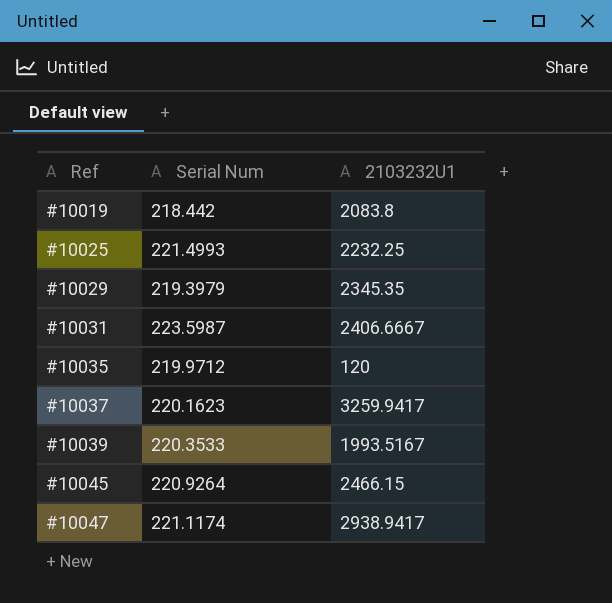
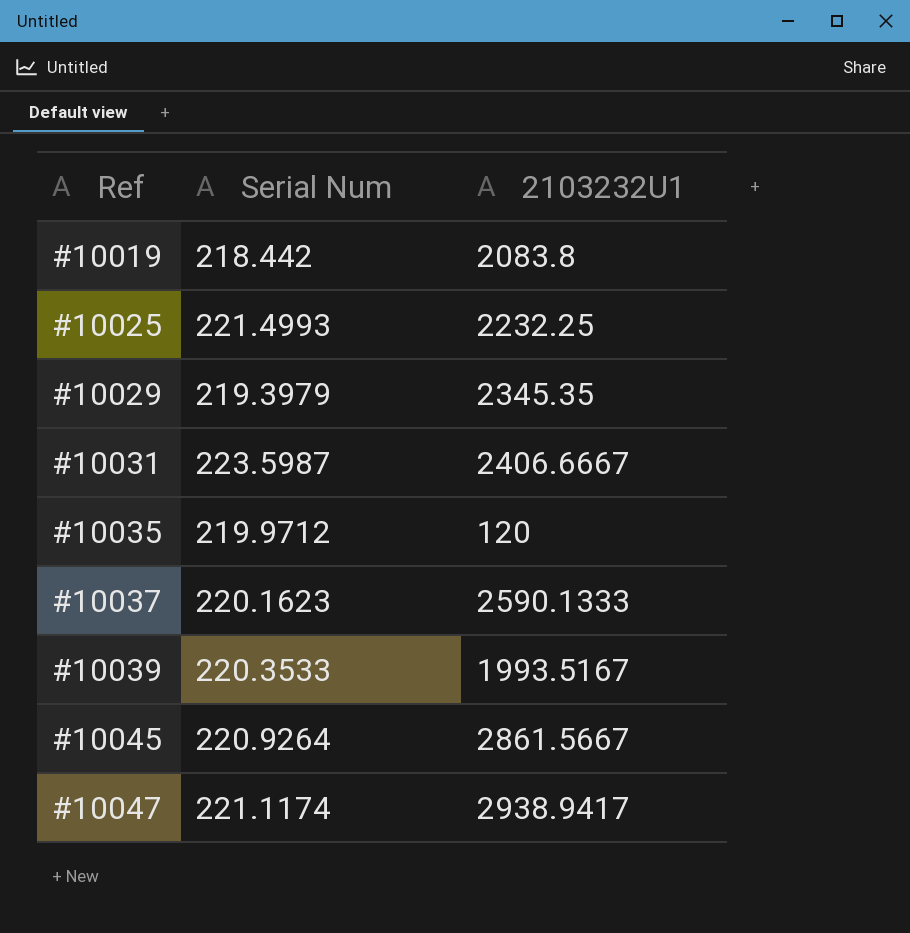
#10037 | 2103232U1: 3259.9417 -> 2590.1333
#10045 | 2103232U1: 2466.15 -> 2861.5667

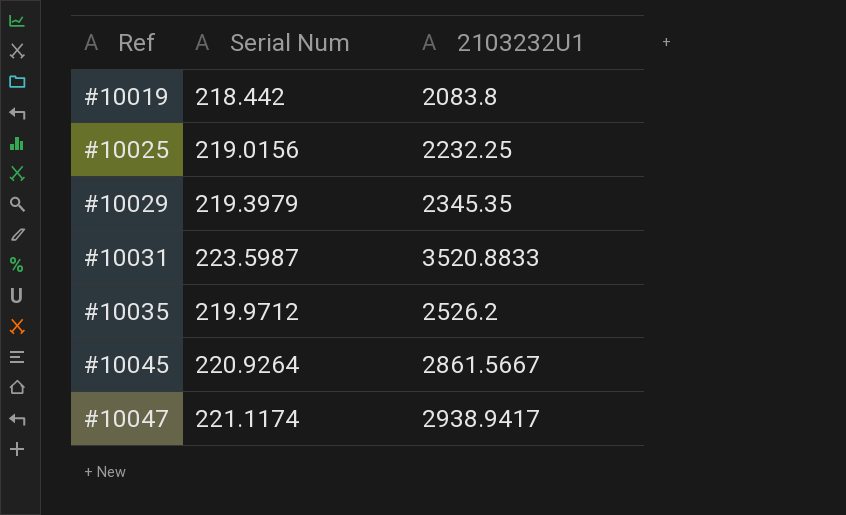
row #10037: 220.1623 | 2590.1333 -> none
row #10039: 220.3533 | 1993.5167 -> none
#10025 | Serial Num: 221.4993 -> 219.0156
#10031 | 2103232U1: 2406.6667 -> 3520.8833
#10035 | 2103232U1: 120 -> 2526.2

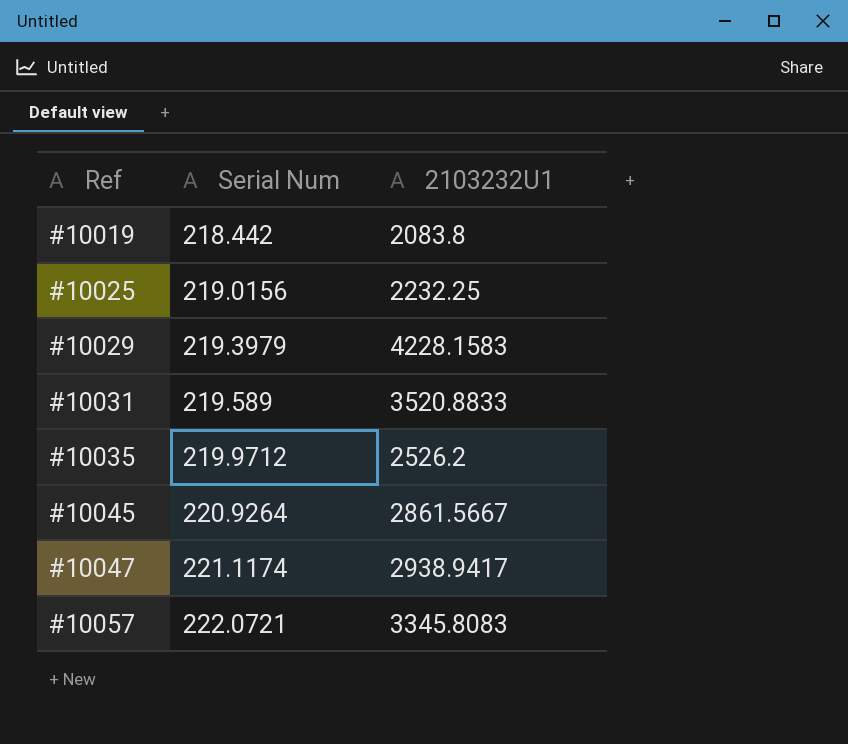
#10029 | 2103232U1: 2345.35 -> 4228.1583
#10031 | Serial Num: 223.5987 -> 219.589
row #10057: none -> 222.0721 | 3345.8083

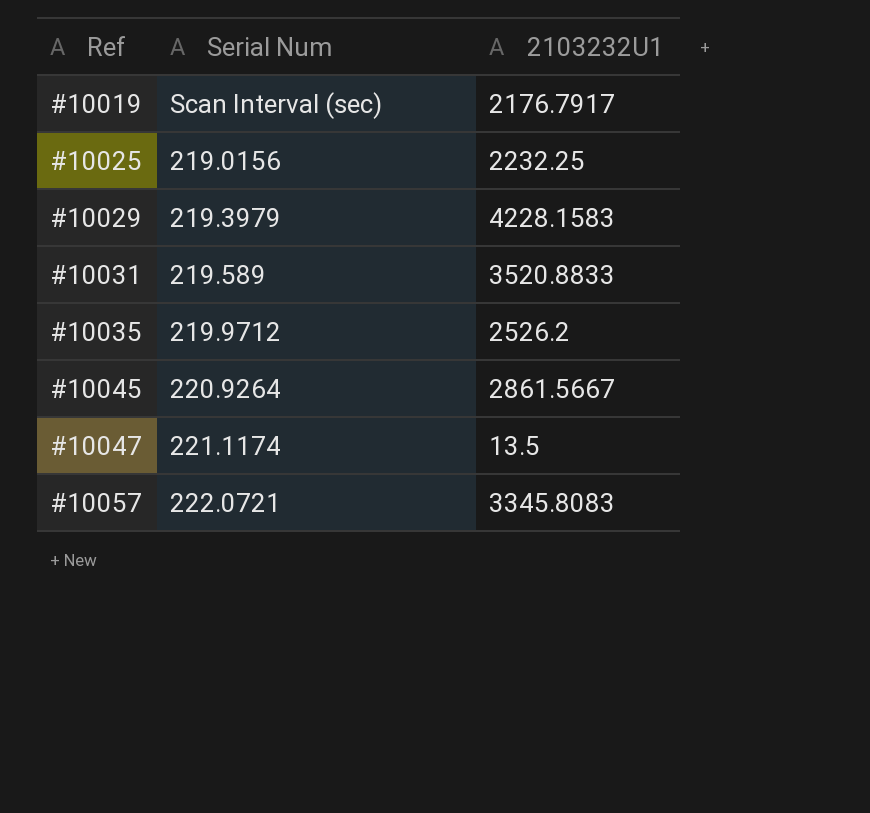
#10019 | Serial Num: 218.442 -> Scan Interval (sec)
#10019 | 2103232U1: 2083.8 -> 2176.7917
#10047 | 2103232U1: 2938.9417 -> 13.5

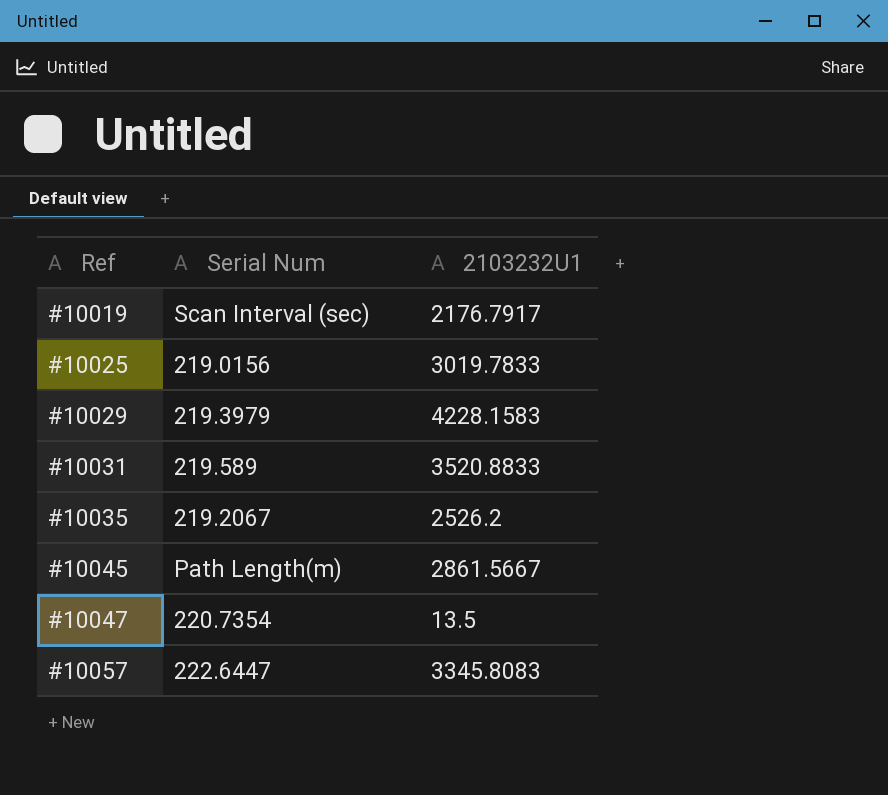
#10025 | 2103232U1: 2232.25 -> 3019.7833
#10035 | Serial Num: 219.9712 -> 219.2067
#10045 | Serial Num: 220.9264 -> Path Length(m)
#10047 | Serial Num: 221.1174 -> 220.7354
#10057 | Serial Num: 222.0721 -> 222.6447

